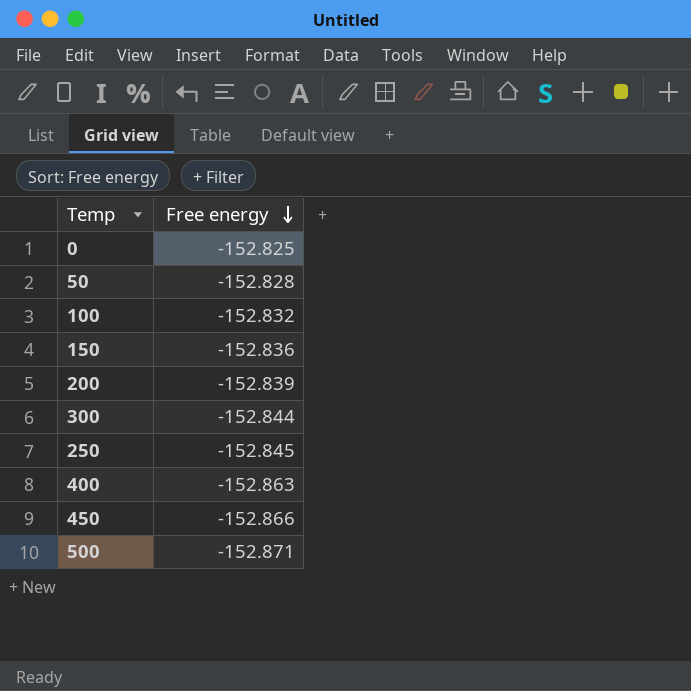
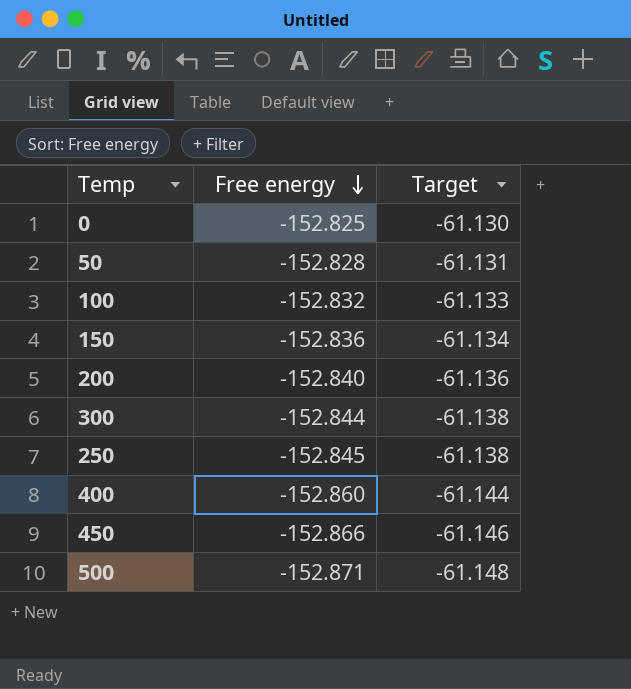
column Target | formula: none -> [Free energy] * 0.4
200 | Free energy: -152.839 -> -152.840
400 | Free energy: -152.863 -> -152.860

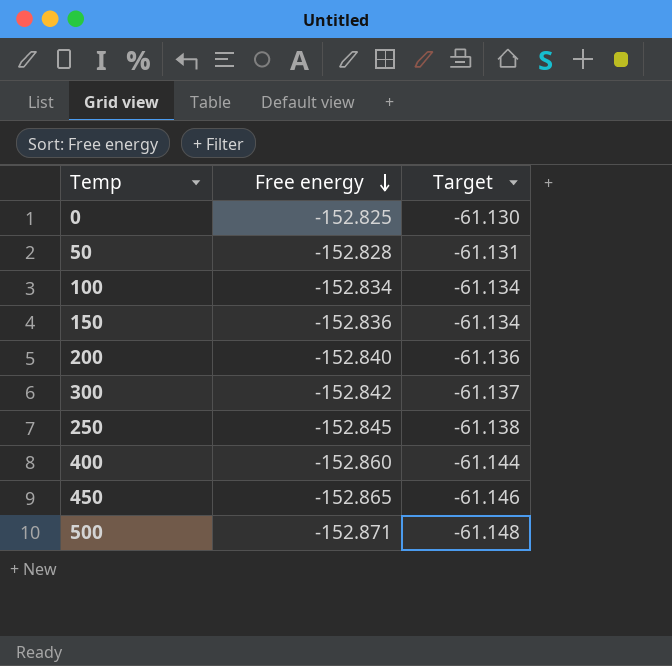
100 | Free energy: -152.832 -> -152.834
100 | Target: -61.133 -> -61.134
300 | Free energy: -152.844 -> -152.842
300 | Target: -61.138 -> -61.137
450 | Free energy: -152.866 -> -152.865

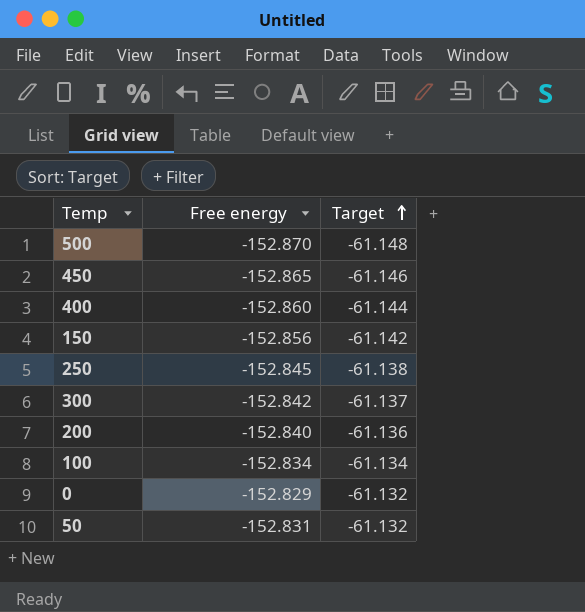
row order: Free energy descending -> Target ascending
500 | Free energy: -152.871 -> -152.870
150 | Free energy: -152.836 -> -152.856
150 | Target: -61.134 -> -61.142
0 | Free energy: -152.825 -> -152.829
0 | Target: -61.130 -> -61.132
50 | Free energy: -152.828 -> -152.831
50 | Target: -61.131 -> -61.132

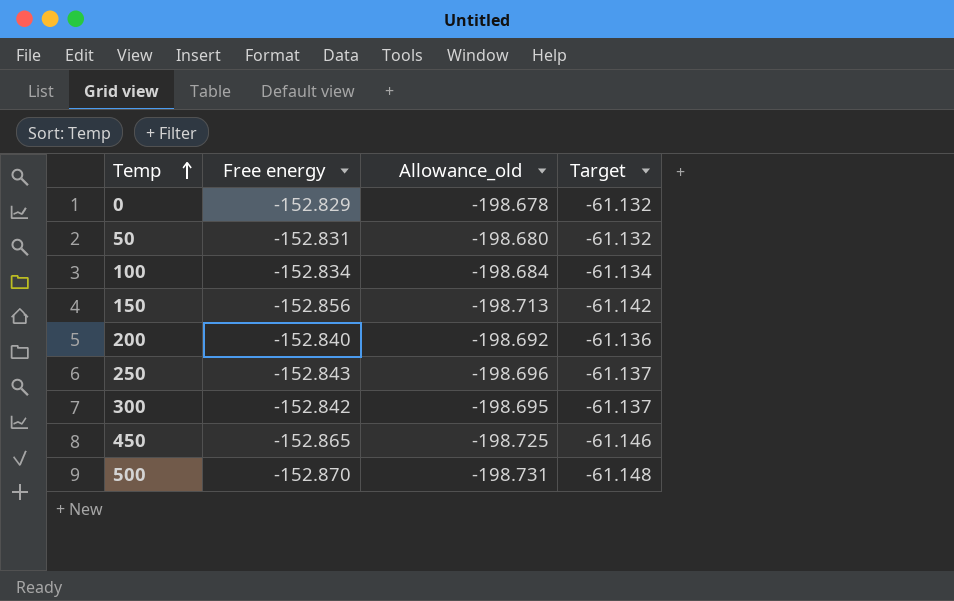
row order: Target ascending -> Temp ascending
column Allowance_old | formula: none -> [Free energy] * 1.3
row 400: -152.860 | -61.144 -> none
250 | Free energy: -152.845 -> -152.843
250 | Target: -61.138 -> -61.137

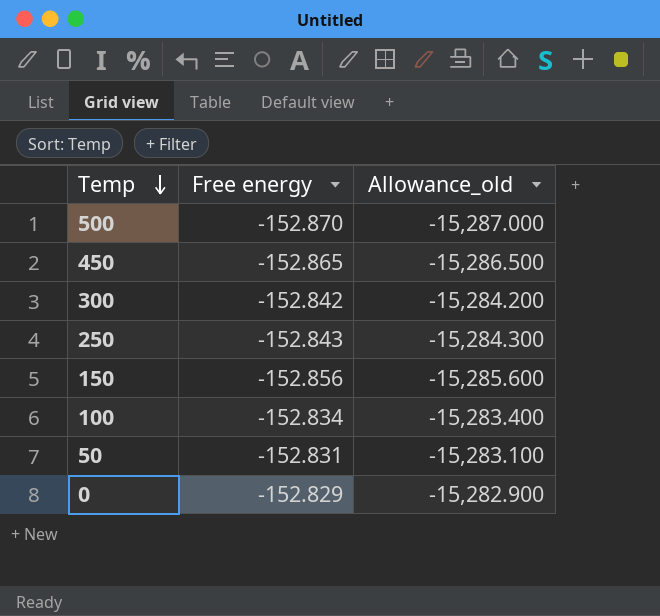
row order: Temp ascending -> Temp descending
column Target | formula: [Free energy] * 0.4 -> none
column Allowance_old | formula: [Free energy] * 1.3 -> [Free energy] * 100
row 200: -152.840 | -198.692 | -61.136 -> none

